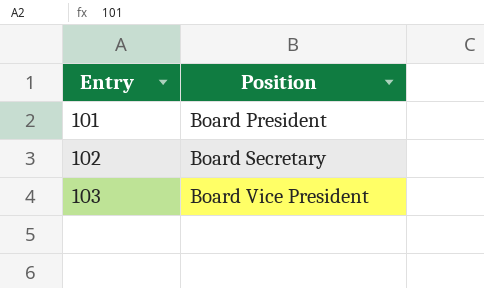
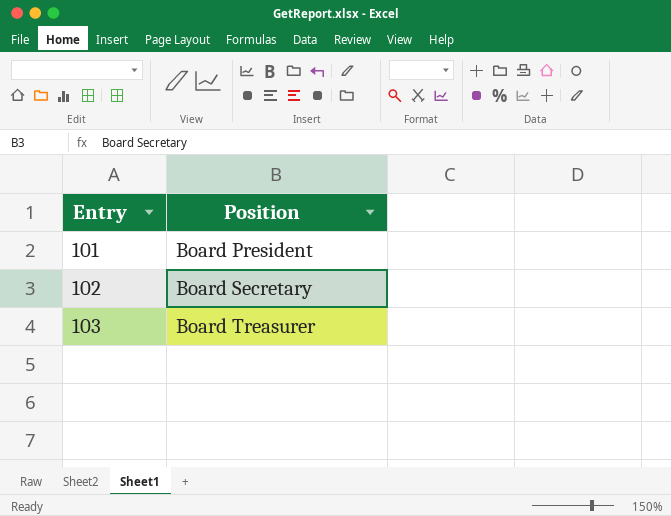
103 | Position: Board Vice President -> Board Treasurer

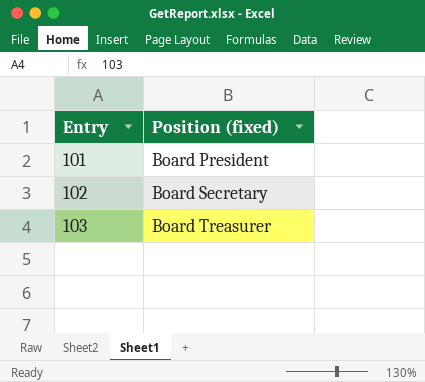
column name: Position -> Position (fixed)

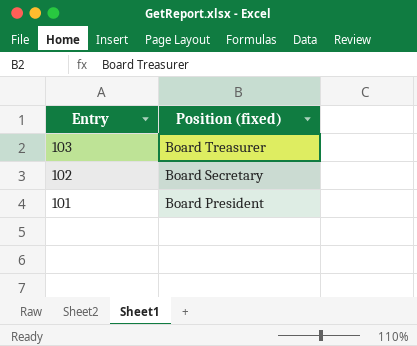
row order: Entry ascending -> Entry descending

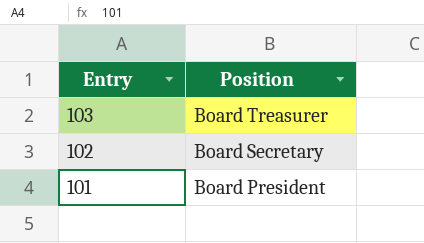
column name: Position (fixed) -> Position

